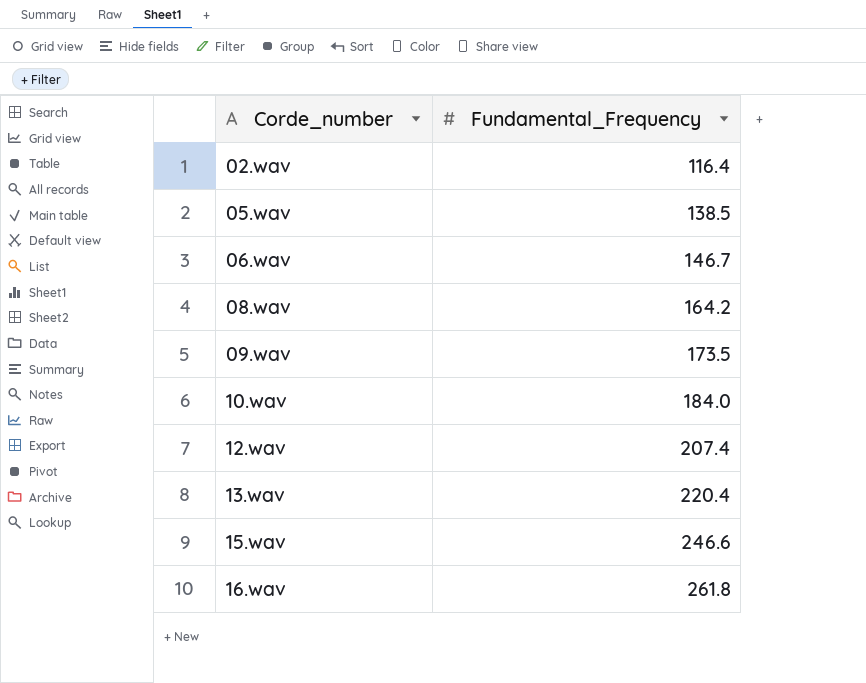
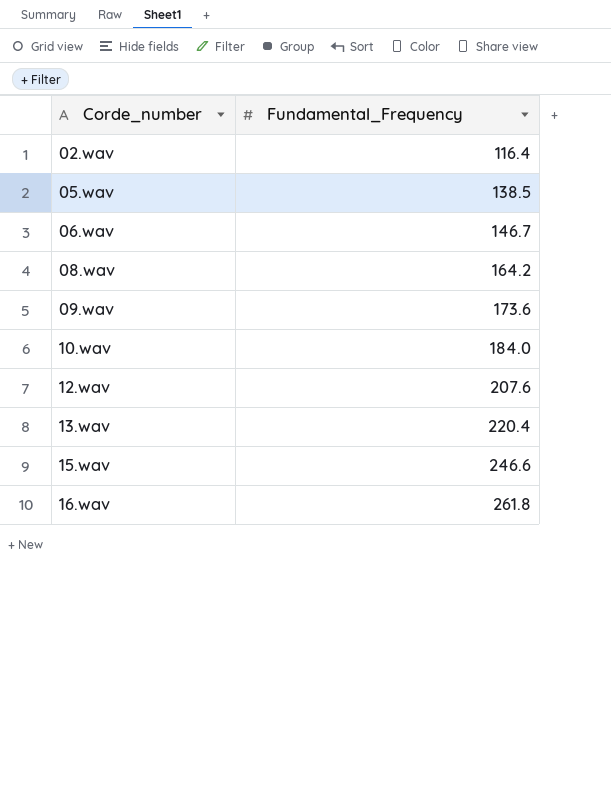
09.wav | Fundamental_Frequency: 173.5 -> 173.6
12.wav | Fundamental_Frequency: 207.4 -> 207.6

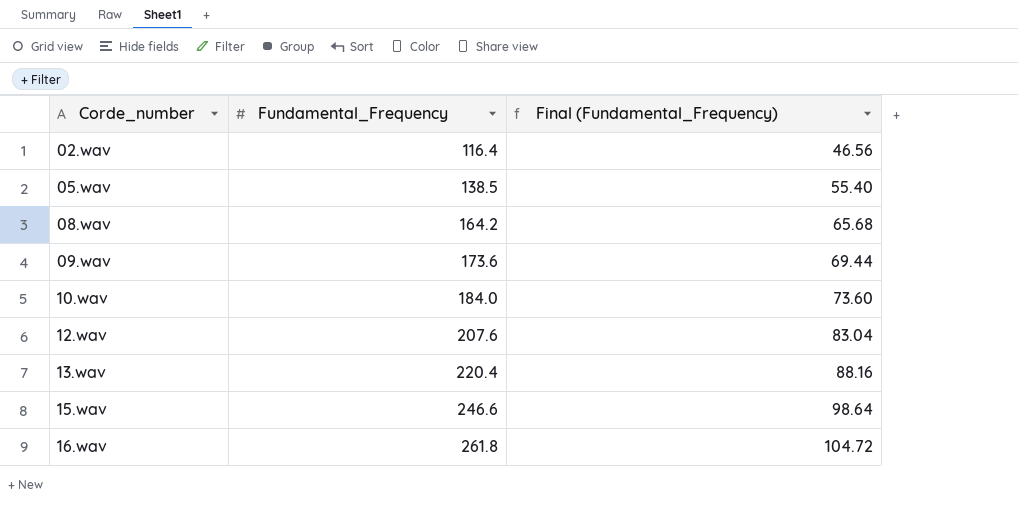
column Final (Fundamental_Frequency) | formula: none -> [Fundamental_Frequency] * 0.4
row 06.wav: 146.7 -> none

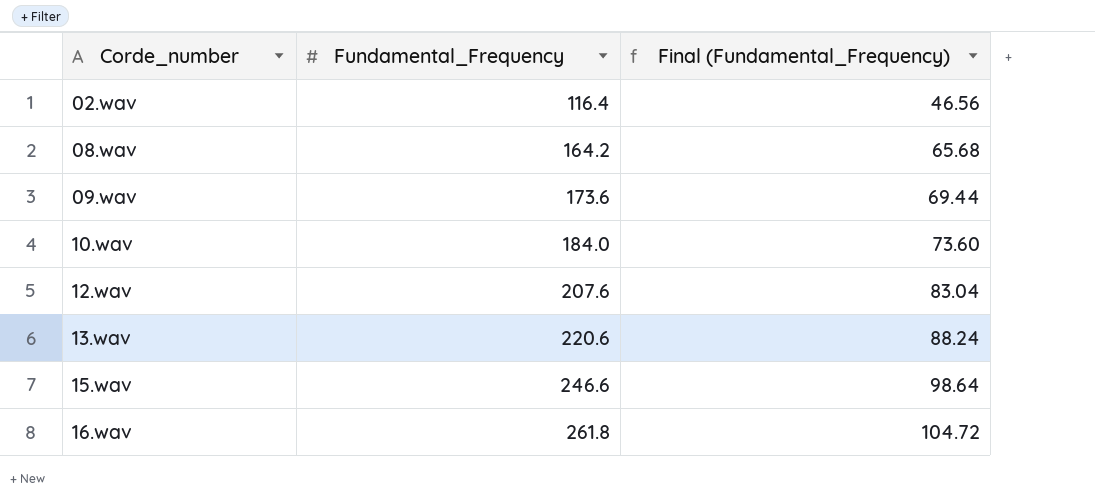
row 05.wav: 138.5 | 55.40 -> none
13.wav | Fundamental_Frequency: 220.4 -> 220.6
13.wav | Final (Fundamental_Frequency): 88.16 -> 88.24

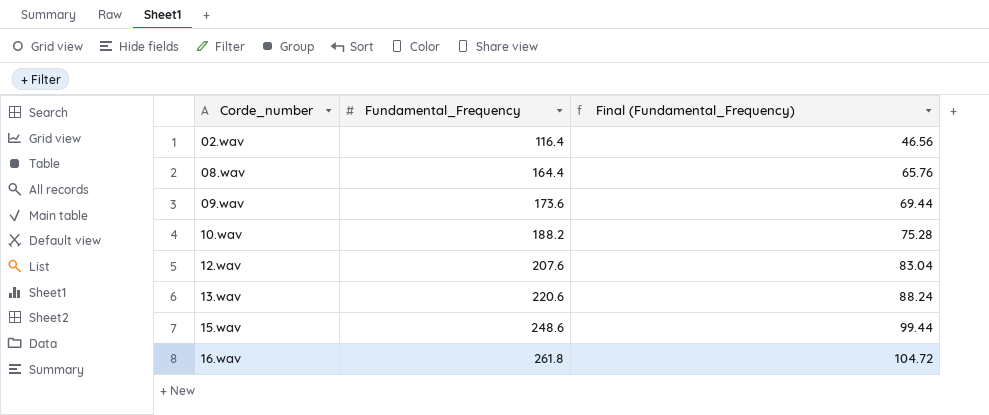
08.wav | Fundamental_Frequency: 164.2 -> 164.4
08.wav | Final (Fundamental_Frequency): 65.68 -> 65.76
10.wav | Fundamental_Frequency: 184.0 -> 188.2
10.wav | Final (Fundamental_Frequency): 73.60 -> 75.28
15.wav | Fundamental_Frequency: 246.6 -> 248.6
15.wav | Final (Fundamental_Frequency): 98.64 -> 99.44

